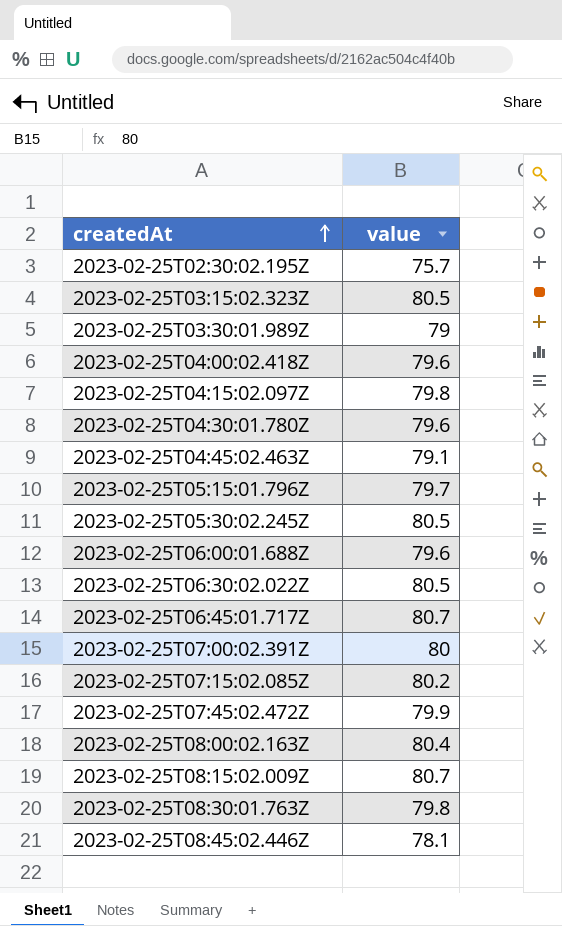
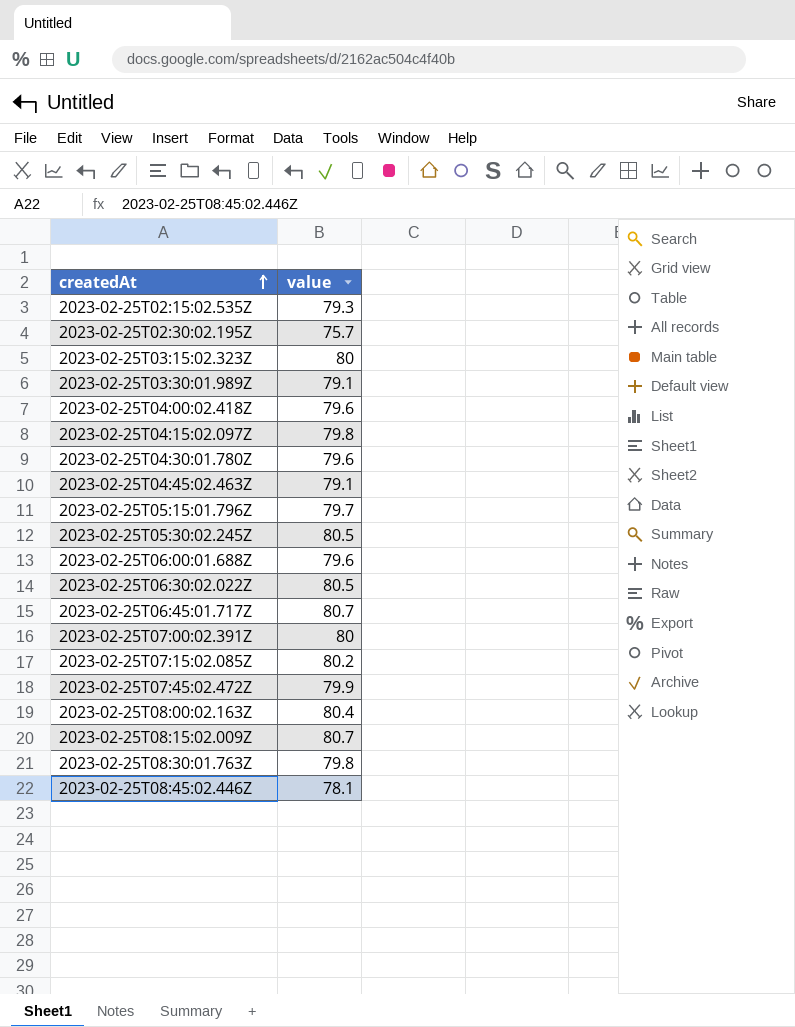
row 2023-02-25T02:15:02.535Z: none -> 79.3
2023-02-25T03:15:02.323Z | value: 80.5 -> 80
2023-02-25T03:30:01.989Z | value: 79 -> 79.1

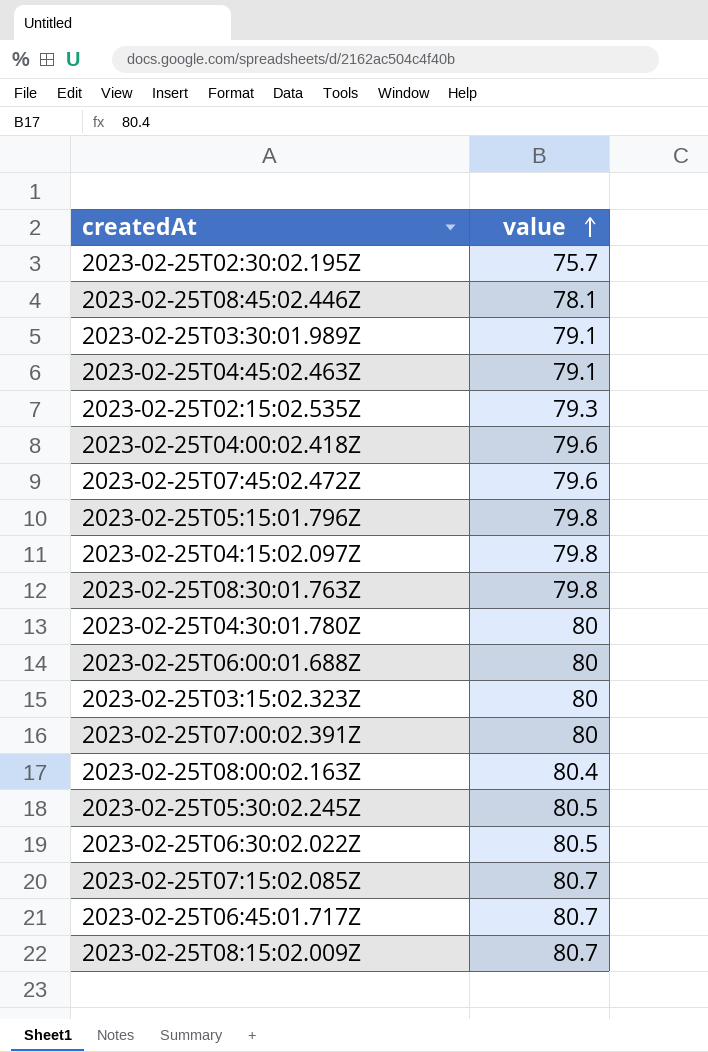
row order: createdAt ascending -> value ascending
2023-02-25T07:45:02.472Z | value: 79.9 -> 79.6
2023-02-25T05:15:01.796Z | value: 79.7 -> 79.8
2023-02-25T04:30:01.780Z | value: 79.6 -> 80
2023-02-25T06:00:01.688Z | value: 79.6 -> 80
2023-02-25T07:15:02.085Z | value: 80.2 -> 80.7

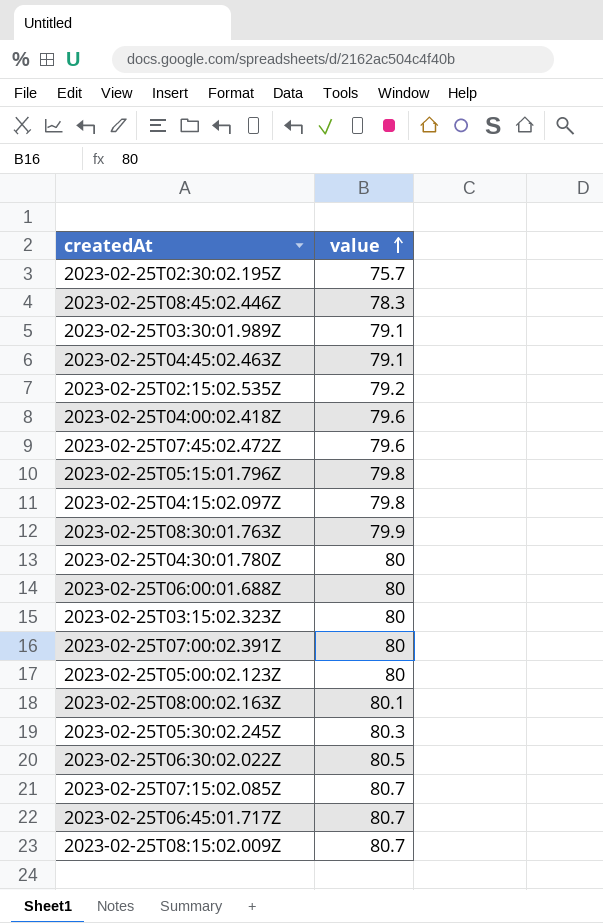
2023-02-25T08:45:02.446Z | value: 78.1 -> 78.3
2023-02-25T02:15:02.535Z | value: 79.3 -> 79.2
2023-02-25T08:30:01.763Z | value: 79.8 -> 79.9
row 2023-02-25T05:00:02.123Z: none -> 80
2023-02-25T08:00:02.163Z | value: 80.4 -> 80.1
2023-02-25T05:30:02.245Z | value: 80.5 -> 80.3

